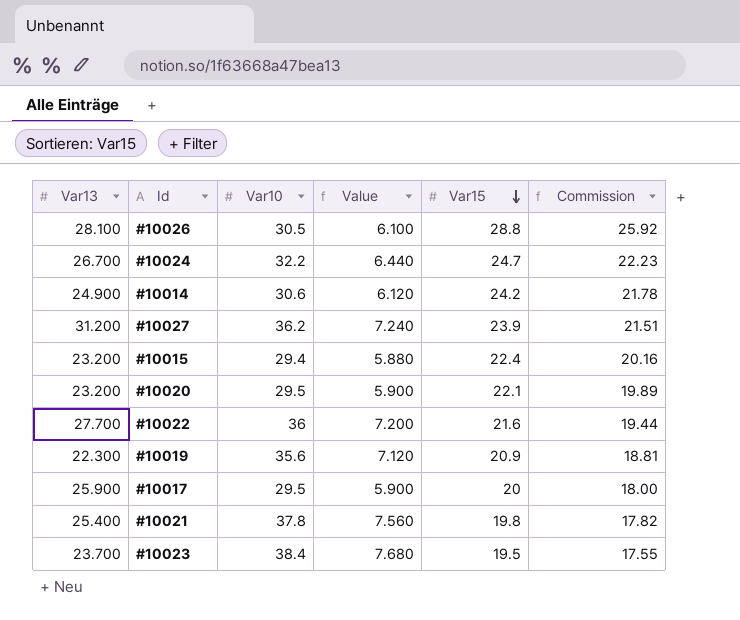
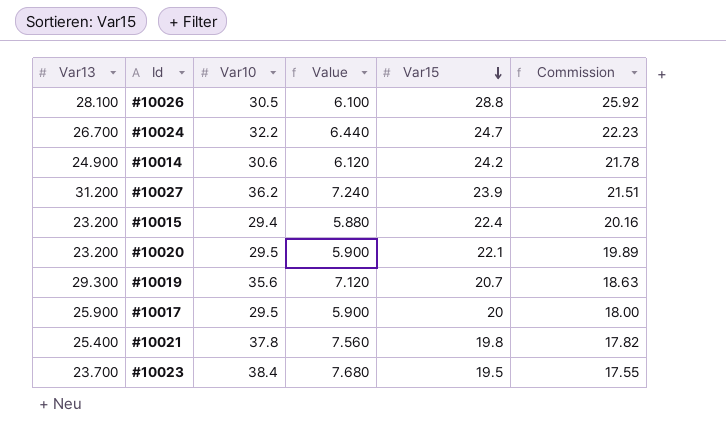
row #10022: 27.700 | 36 | 7.200 | 21.6 | 19.44 -> none
#10019 | Var13: 22.300 -> 29.300
#10019 | Var15: 20.9 -> 20.7
#10019 | Commission: 18.81 -> 18.63

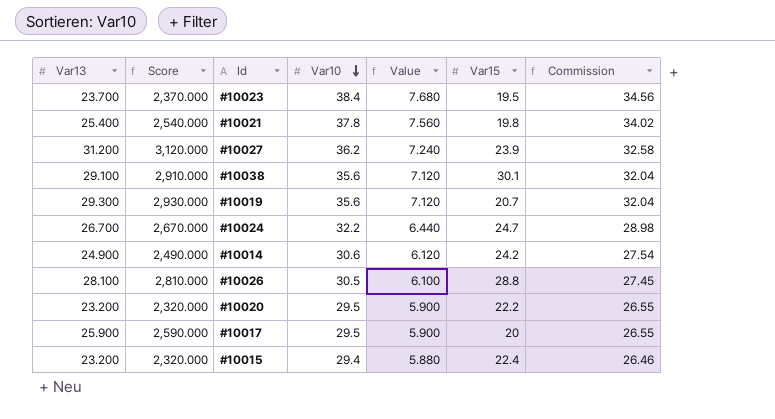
row order: Var15 descending -> Var10 descending
column Score | formula: none -> [Var13] * 100
column Commission | formula: [Var15] * 0.9 -> [Var10] * 0.9
row #10038: none -> 29.100 | 2,910.000 | 35.6 | 7.120 | 30.1 | 32.04
#10020 | Var15: 22.1 -> 22.2

